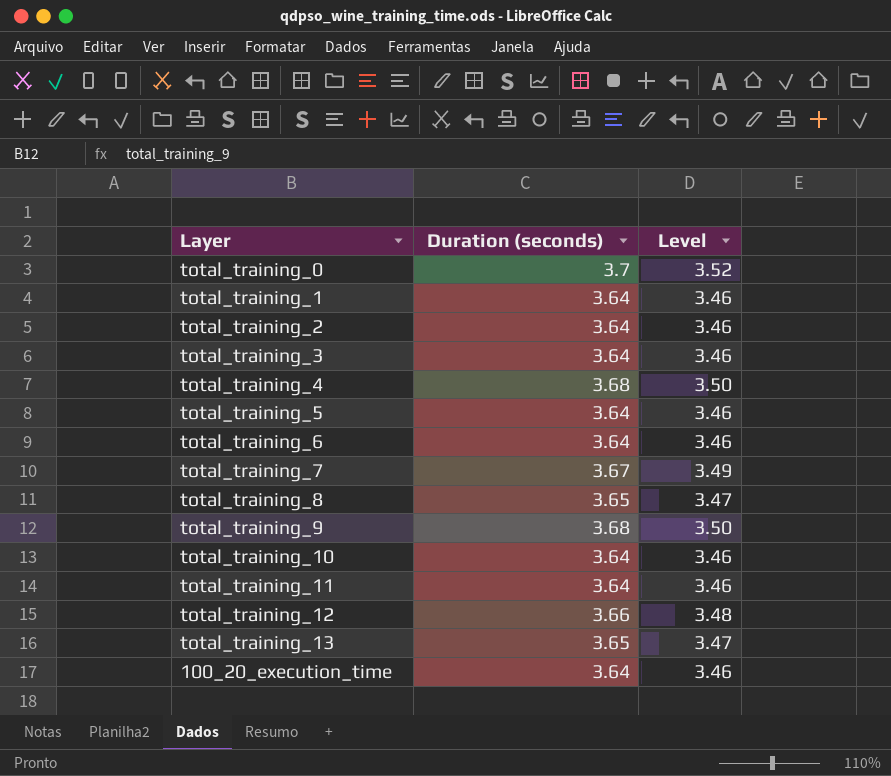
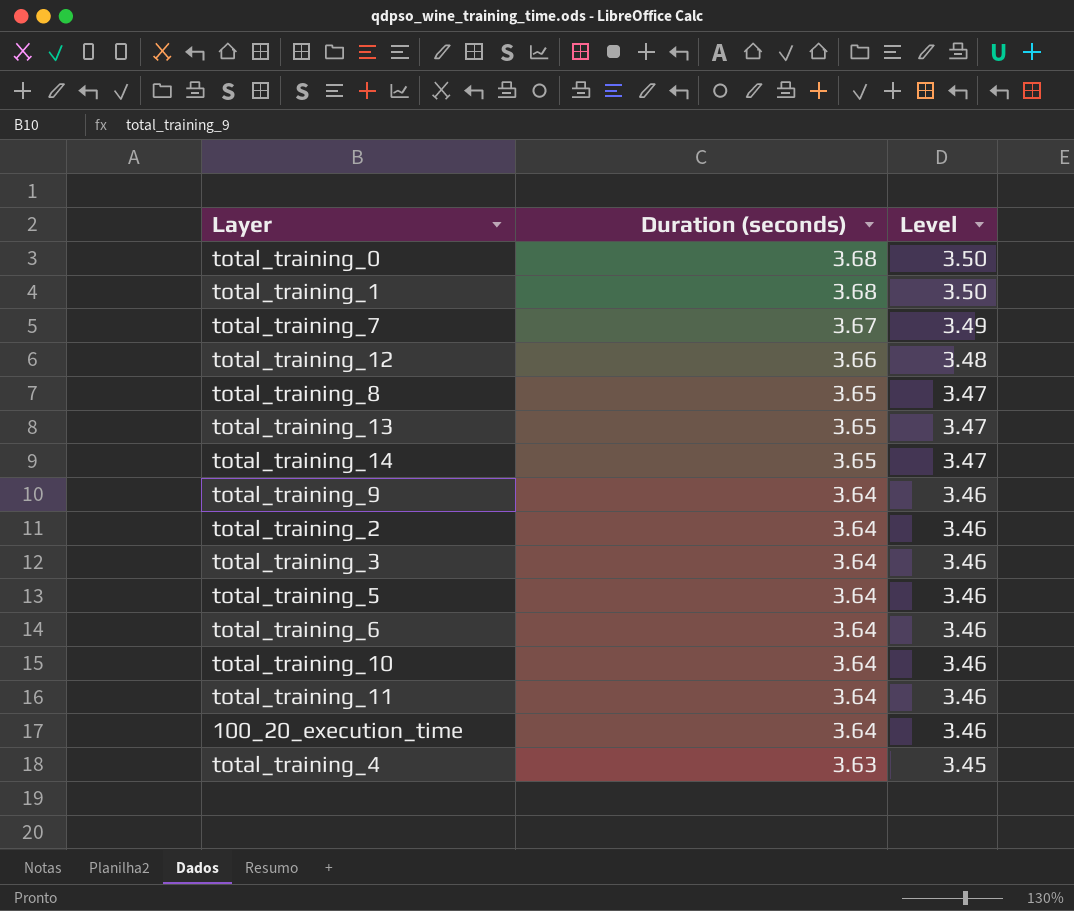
row order: none -> Duration (seconds) descending
total_training_0 | Duration (seconds): 3.7 -> 3.68
total_training_0 | Level: 3.52 -> 3.50
total_training_1 | Duration (seconds): 3.64 -> 3.68
total_training_1 | Level: 3.46 -> 3.50
row total_training_14: none -> 3.65 | 3.47
total_training_9 | Duration (seconds): 3.68 -> 3.64
total_training_9 | Level: 3.50 -> 3.46
total_training_4 | Duration (seconds): 3.68 -> 3.63
total_training_4 | Level: 3.50 -> 3.45

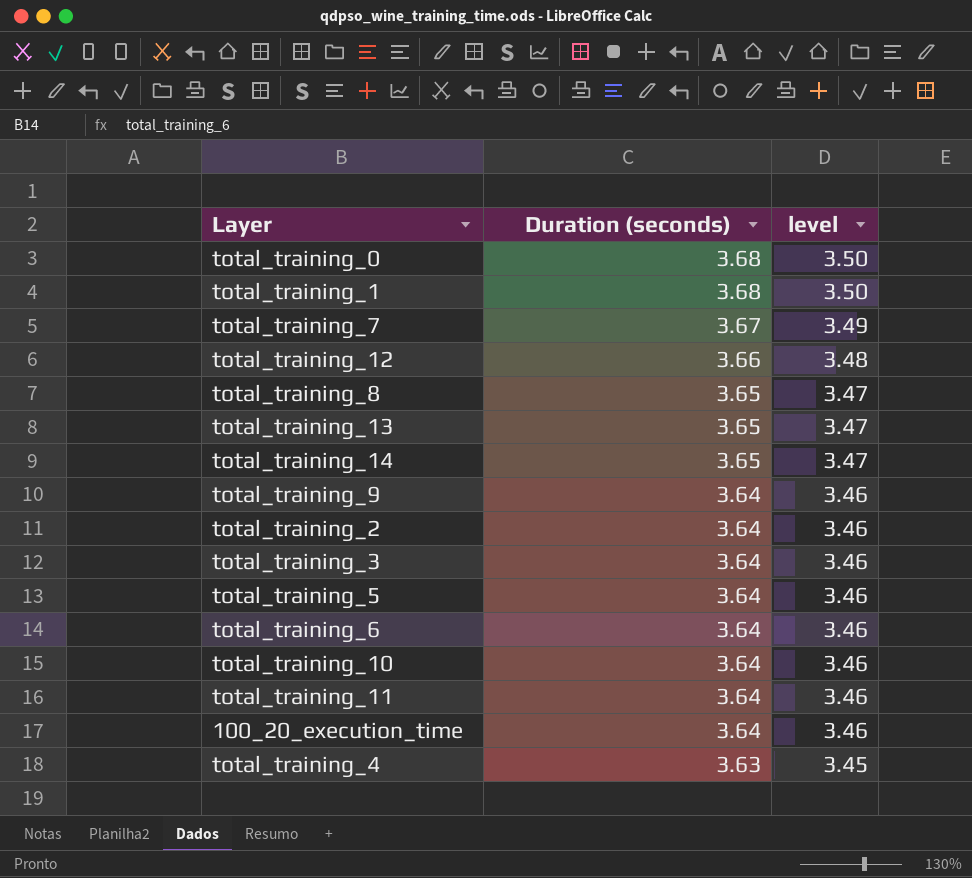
column name: Level -> level

